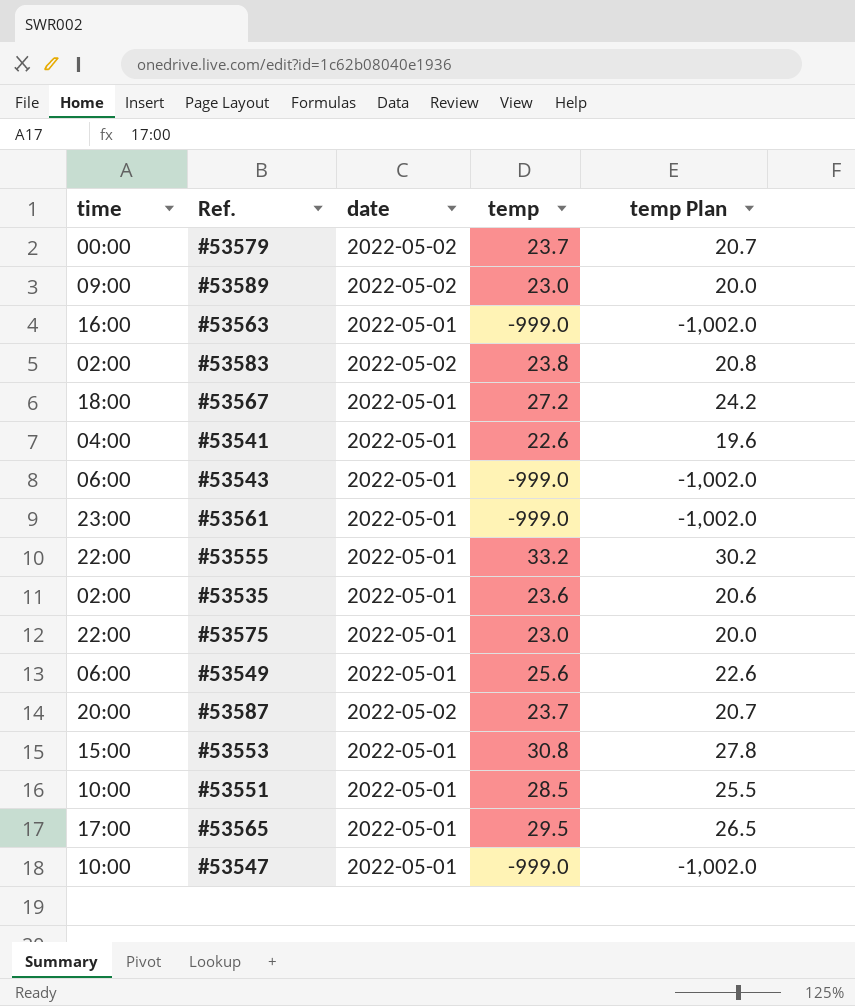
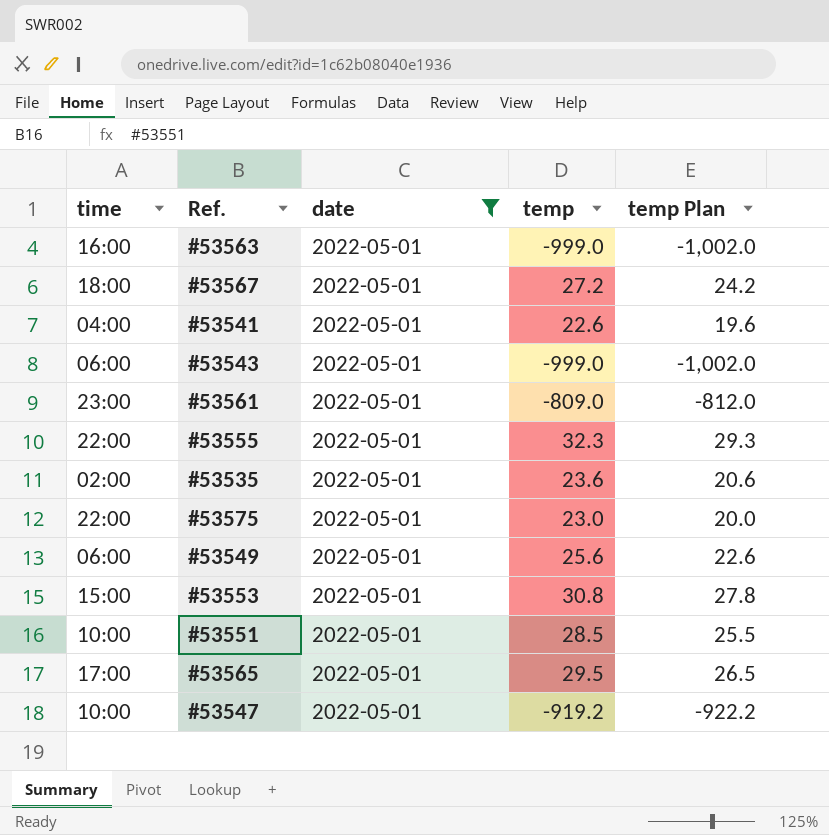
filter: none -> date = 2022-05-01
#53561 | temp: -999.0 -> -809.0
#53561 | temp Plan: -1,002.0 -> -812.0
#53555 | temp: 33.2 -> 32.3
#53555 | temp Plan: 30.2 -> 29.3
#53547 | temp: -999.0 -> -919.2
#53547 | temp Plan: -1,002.0 -> -922.2

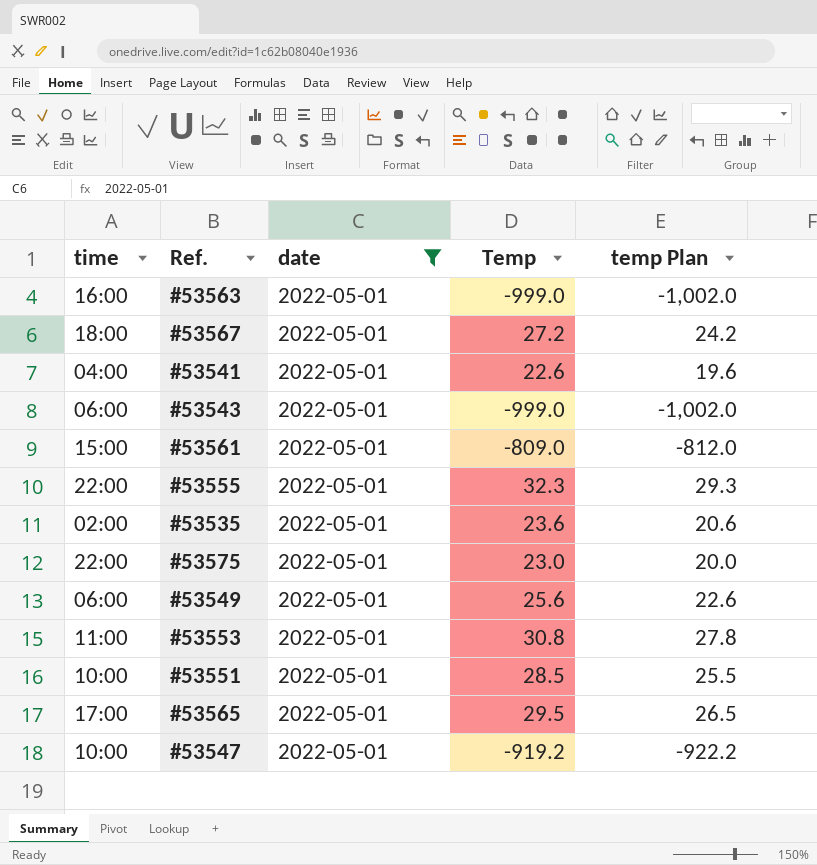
column name: temp -> Temp
#53561 | time: 23:00 -> 15:00
#53553 | time: 15:00 -> 11:00

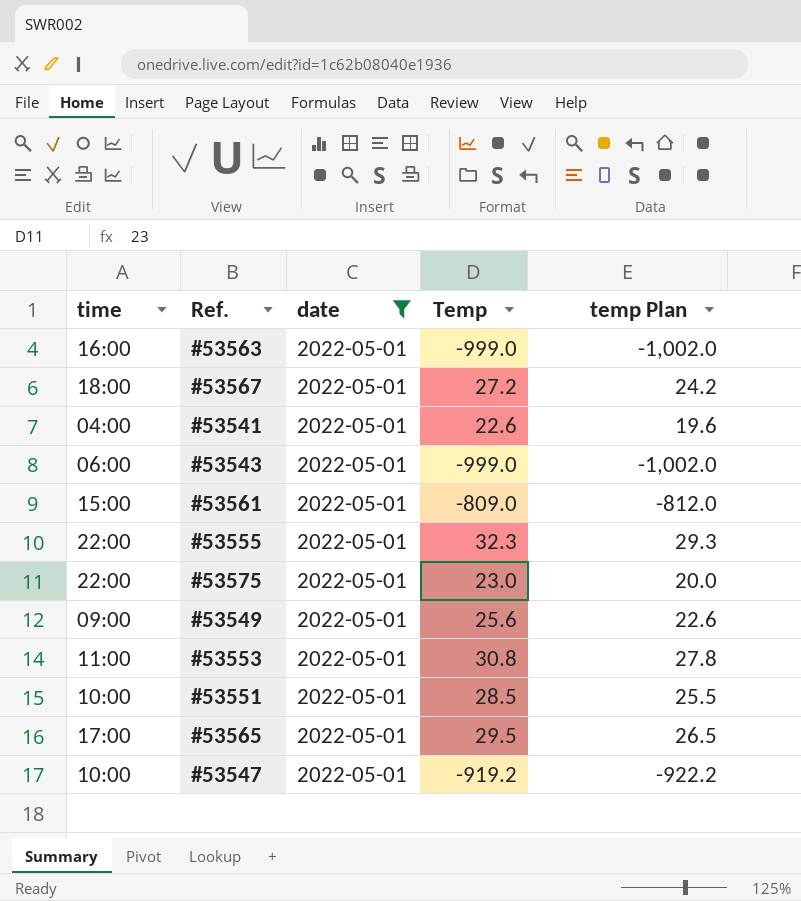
row #53535: 02:00 | 2022-05-01 | 23.6 | 20.6 -> none
#53549 | time: 06:00 -> 09:00

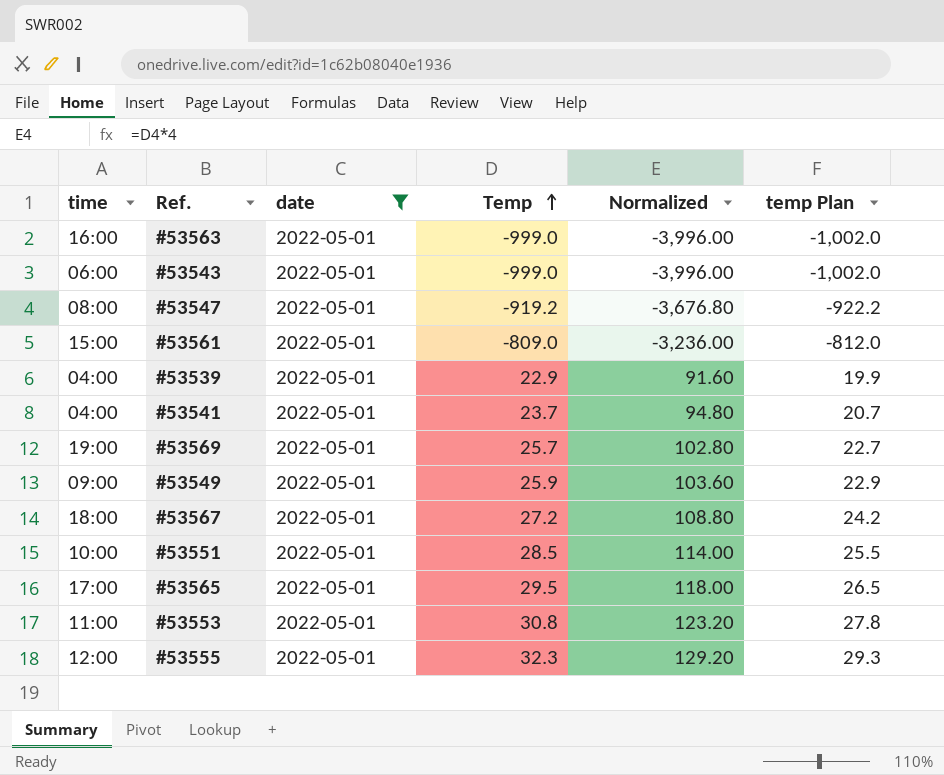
row order: none -> Temp ascending
column Normalized | formula: none -> [Temp] * 4
row #53575: 22:00 | 2022-05-01 | 23.0 | 20.0 -> none
#53547 | time: 10:00 -> 08:00
row #53539: none -> 04:00 | 2022-05-01 | 22.9 | 91.60 | 19.9
#53541 | Temp: 22.6 -> 23.7
#53541 | temp Plan: 19.6 -> 20.7
row #53569: none -> 19:00 | 2022-05-01 | 25.7 | 102.80 | 22.7
#53549 | Temp: 25.6 -> 25.9
#53549 | temp Plan: 22.6 -> 22.9
#53555 | time: 22:00 -> 12:00

